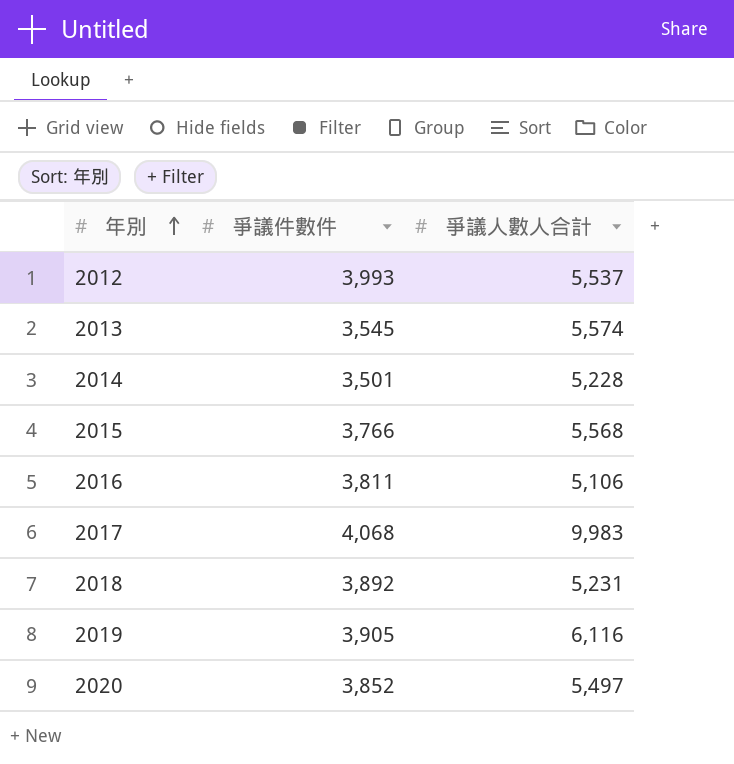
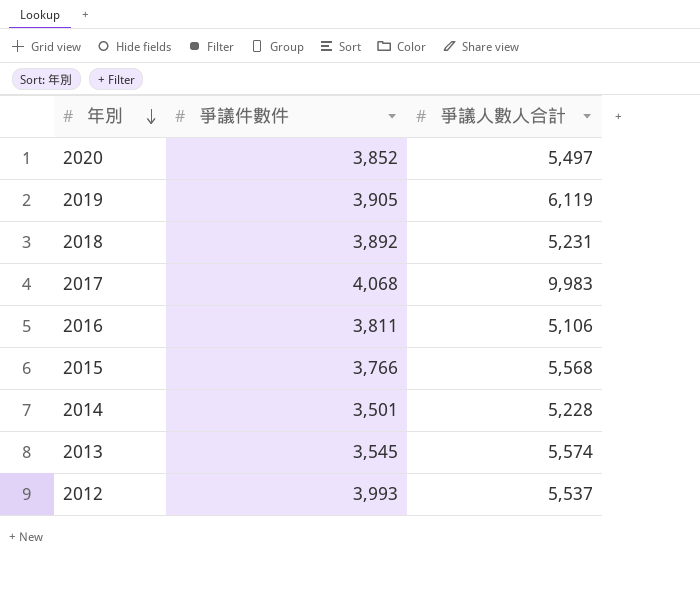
row order: 年別 ascending -> 年別 descending
2019 | 爭議人數人合計: 6,116 -> 6,119

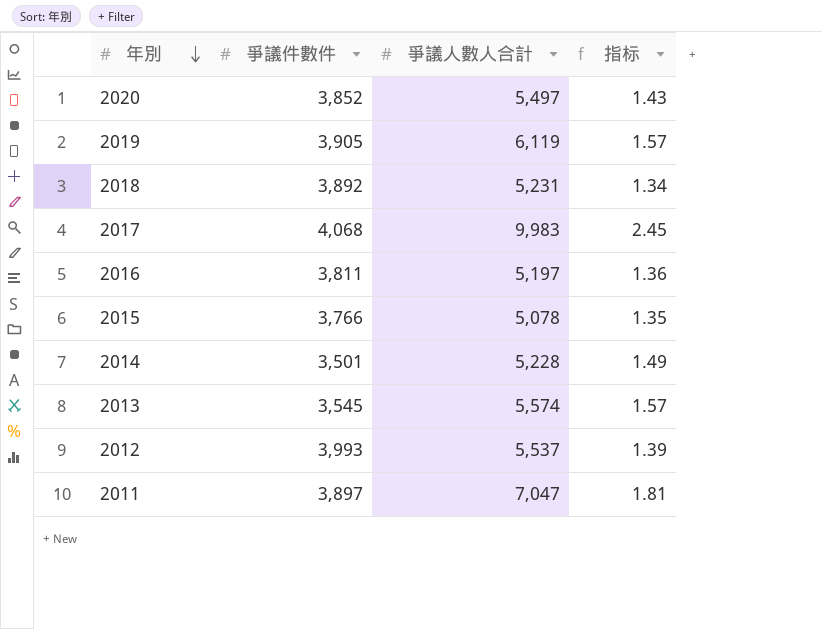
column 指标 | formula: none -> [爭議人數人合計] / [爭議件數件]
2016 | 爭議人數人合計: 5,106 -> 5,197
2015 | 爭議人數人合計: 5,568 -> 5,078
row 2011: none -> 3,897 | 7,047 | 1.81

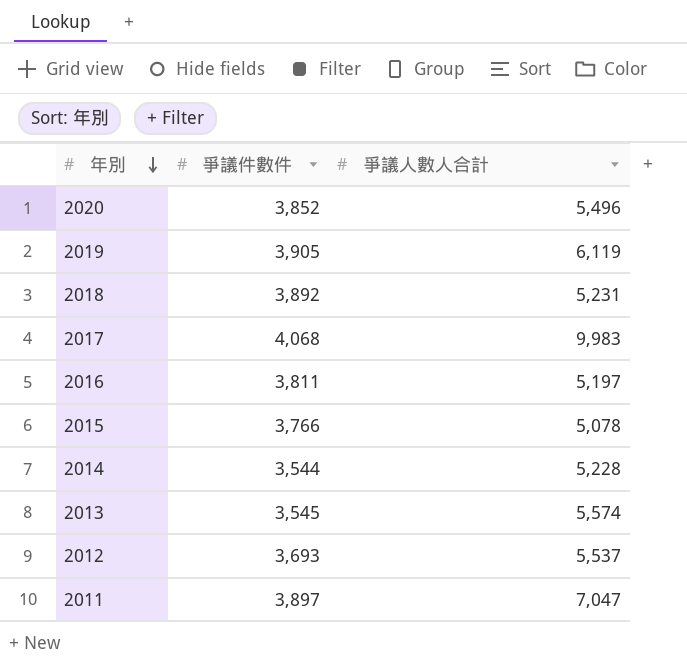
column 指标 | formula: [爭議人數人合計] / [爭議件數件] -> none
2020 | 爭議人數人合計: 5,497 -> 5,496
2014 | 爭議件數件: 3,501 -> 3,544
2012 | 爭議件數件: 3,993 -> 3,693

